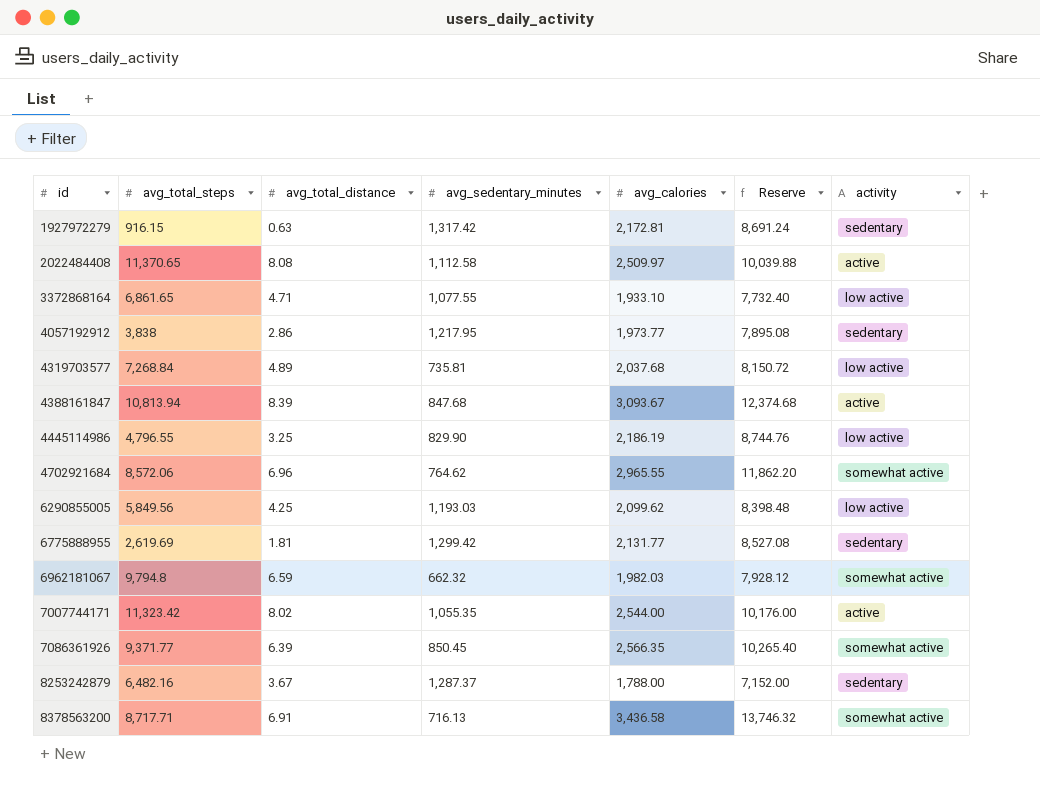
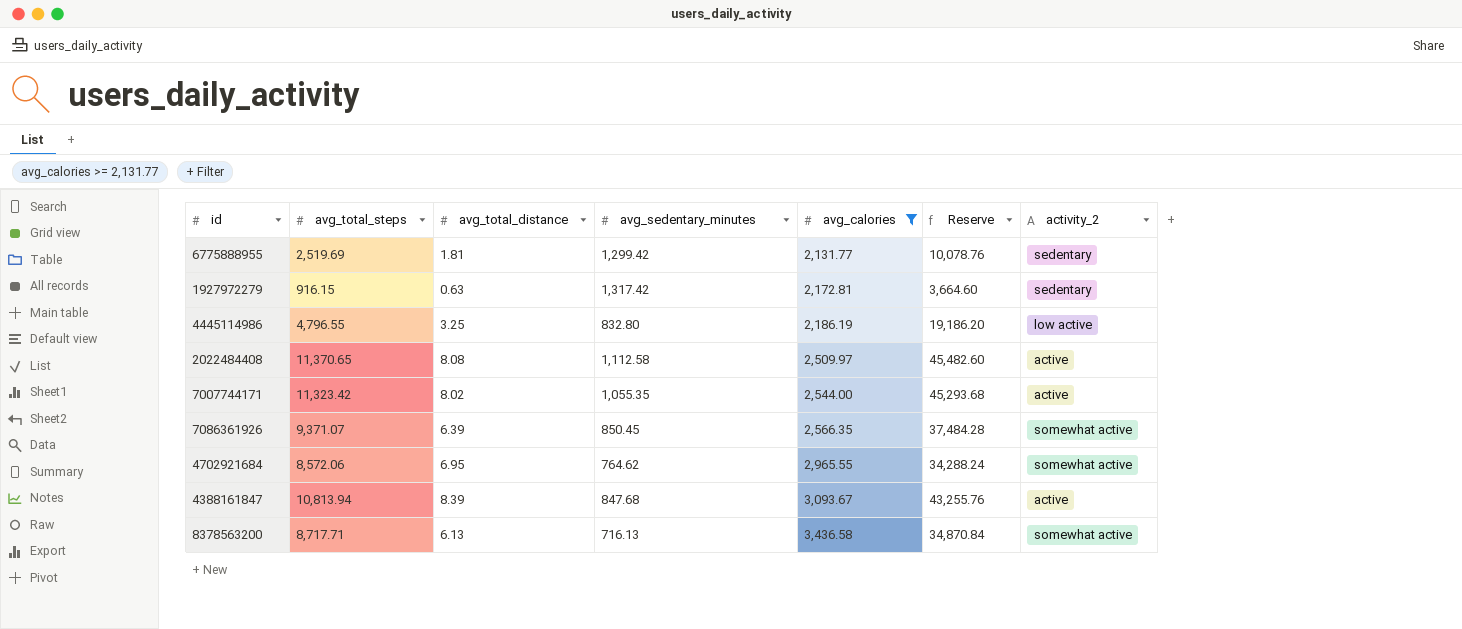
filter: none -> avg_calories >= 2,131.77
row order: id ascending -> avg_calories ascending
column Reserve | formula: [avg_calories] * 4 -> [avg_total_steps] * 4
column name: activity -> activity_2
6775888955 | avg_total_steps: 2,619.69 -> 2,519.69
4445114986 | avg_sedentary_minutes: 829.90 -> 832.80
7086361926 | avg_total_steps: 9,371.77 -> 9,371.07
4702921684 | avg_total_distance: 6.96 -> 6.95
8378563200 | avg_total_distance: 6.91 -> 6.13

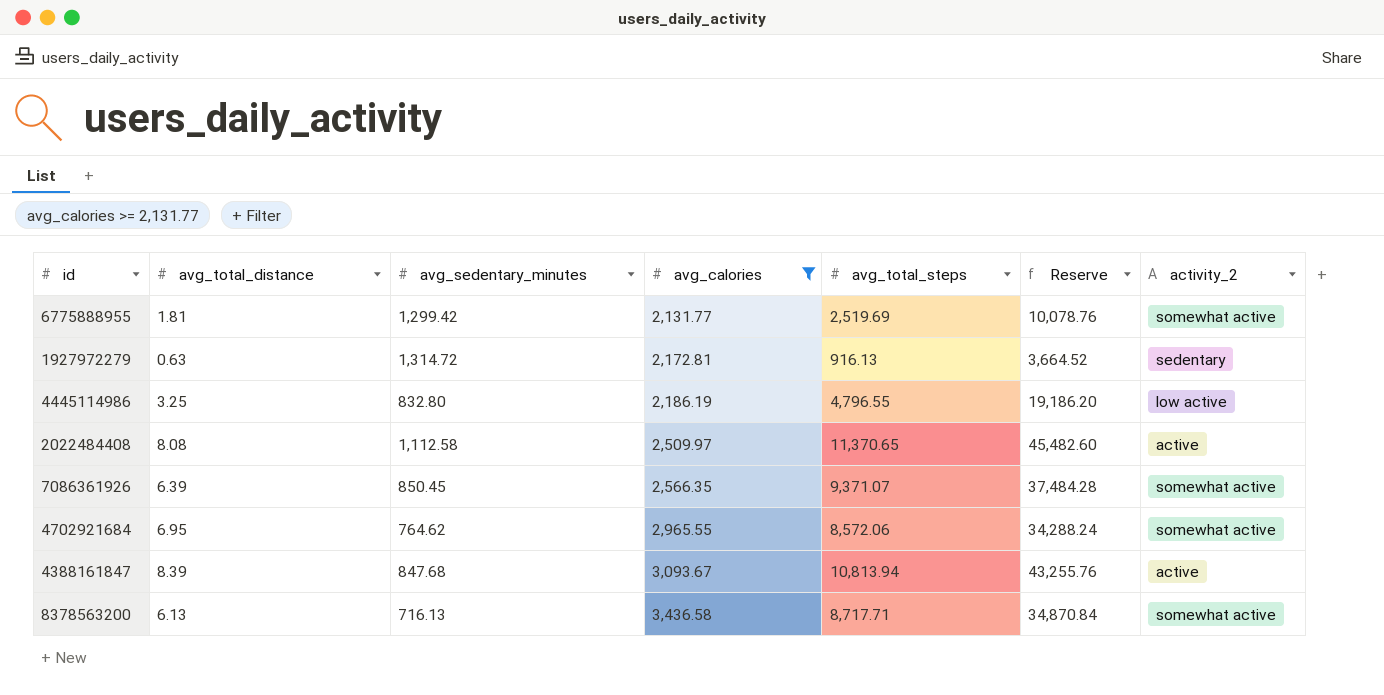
column avg_total_steps | position: 2 -> 5
row 7007744171: 11,323.42 | 8.02 | 1,055.35 | 2,544.00 | 45,293.68 | active -> none
6775888955 | activity_2: sedentary -> somewhat active
1927972279 | avg_sedentary_minutes: 1,317.42 -> 1,314.72
1927972279 | avg_total_steps: 916.15 -> 916.13
1927972279 | Reserve: 3,664.60 -> 3,664.52

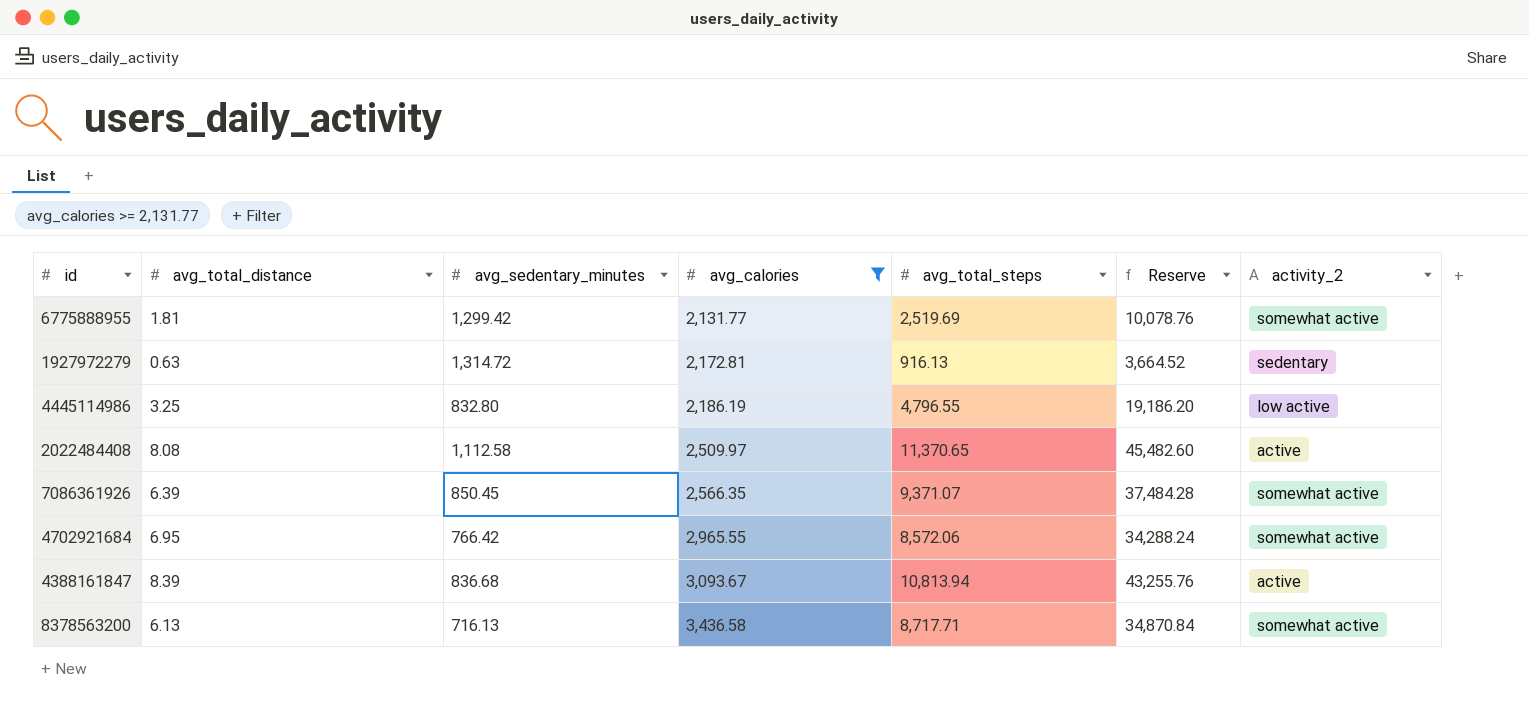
4702921684 | avg_sedentary_minutes: 764.62 -> 766.42
4388161847 | avg_sedentary_minutes: 847.68 -> 836.68

